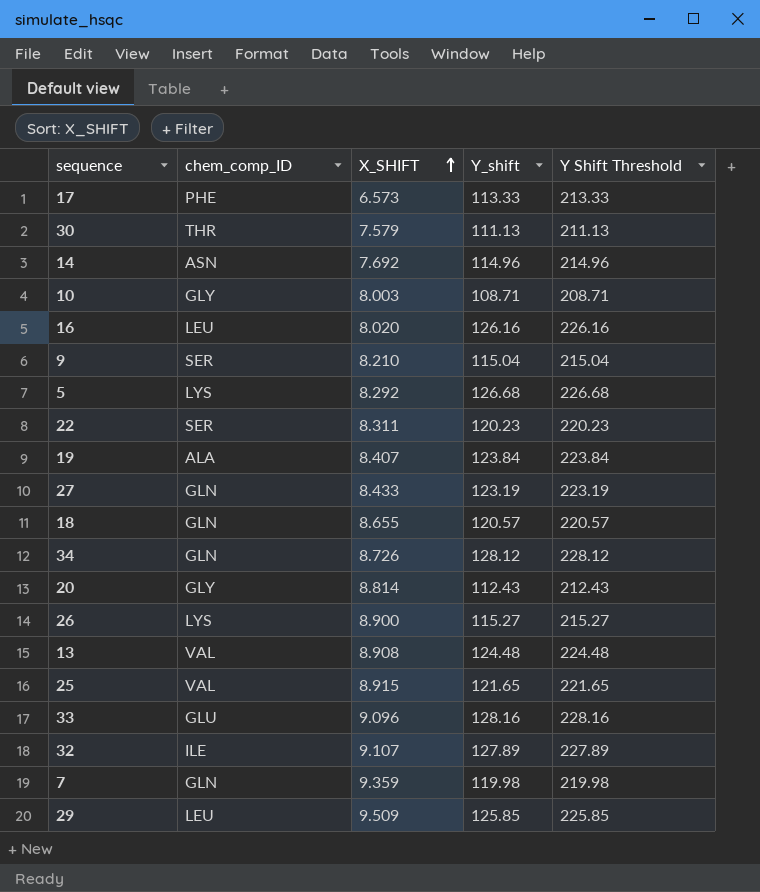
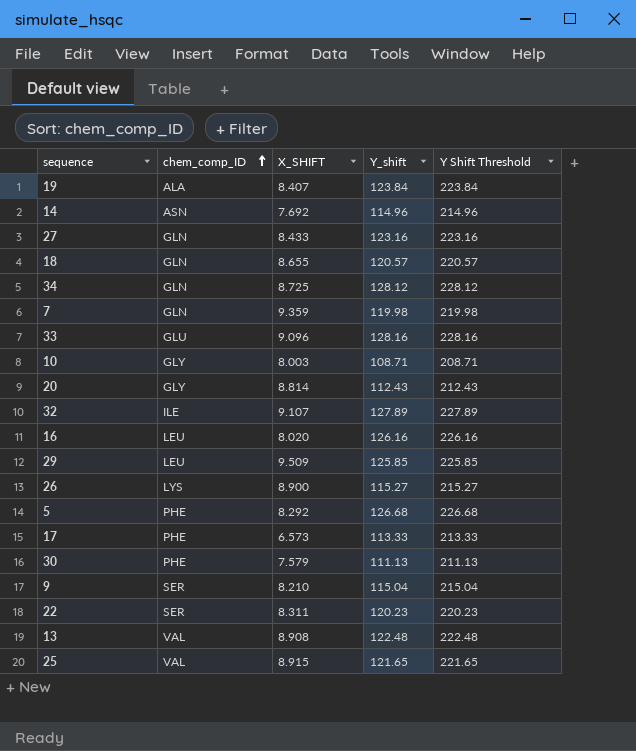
row order: X_SHIFT ascending -> chem_comp_ID ascending
27 | Y_shift: 123.19 -> 123.16
27 | Y Shift Threshold: 223.19 -> 223.16
34 | X_SHIFT: 8.726 -> 8.725
5 | chem_comp_ID: LYS -> PHE
30 | chem_comp_ID: THR -> PHE
13 | Y_shift: 124.48 -> 122.48
13 | Y Shift Threshold: 224.48 -> 222.48

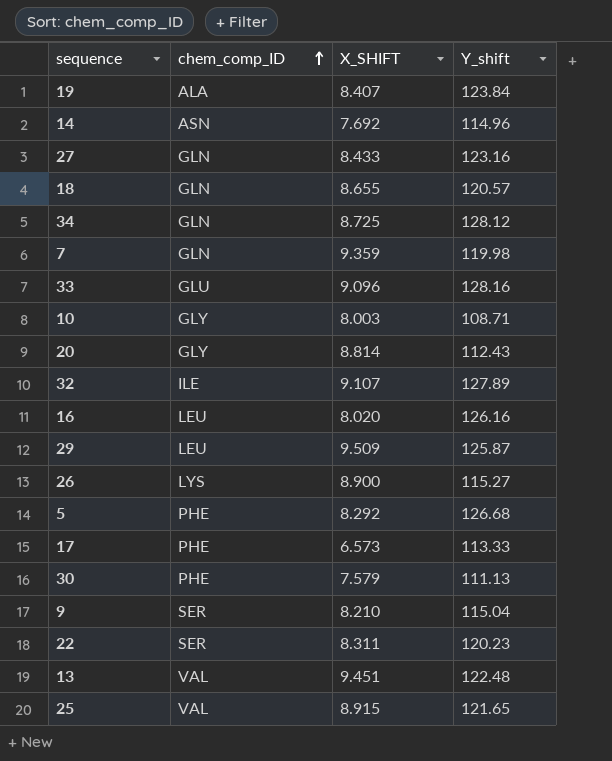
column Y Shift Threshold | formula: [Y_shift] + 100 -> none
29 | Y_shift: 125.85 -> 125.87
13 | X_SHIFT: 8.908 -> 9.451

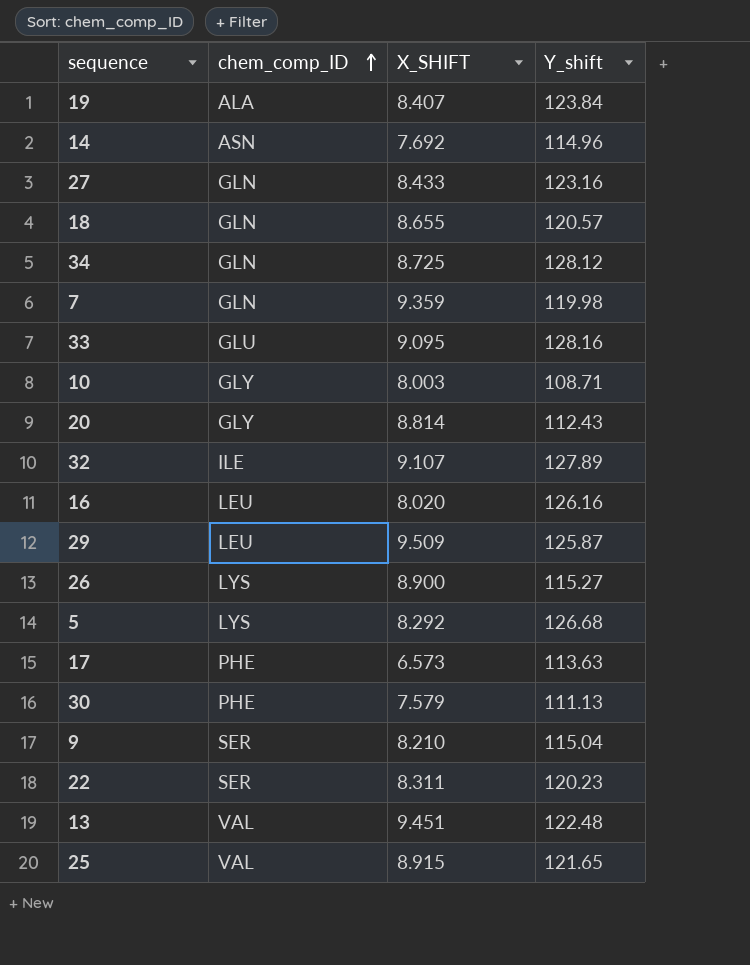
33 | X_SHIFT: 9.096 -> 9.095
5 | chem_comp_ID: PHE -> LYS
17 | Y_shift: 113.33 -> 113.63

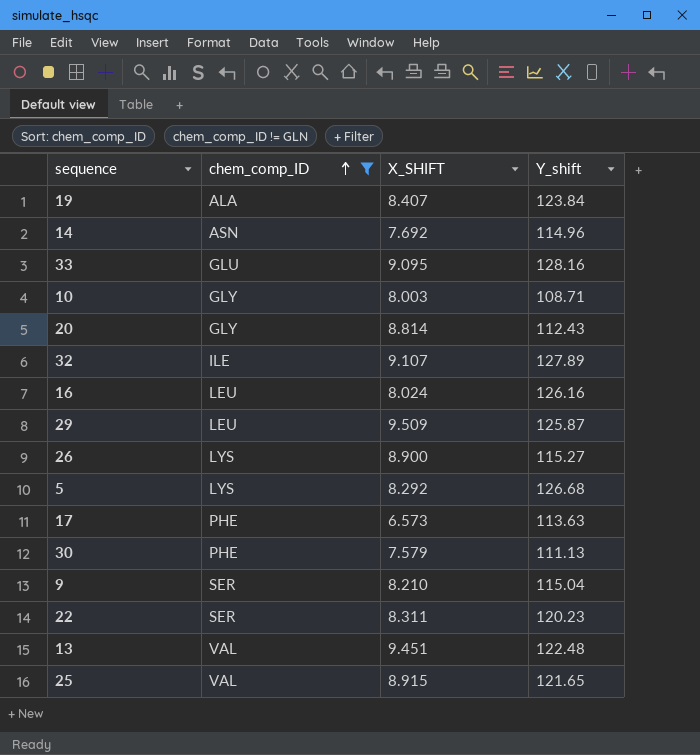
filter: none -> chem_comp_ID != GLN
16 | X_SHIFT: 8.020 -> 8.024

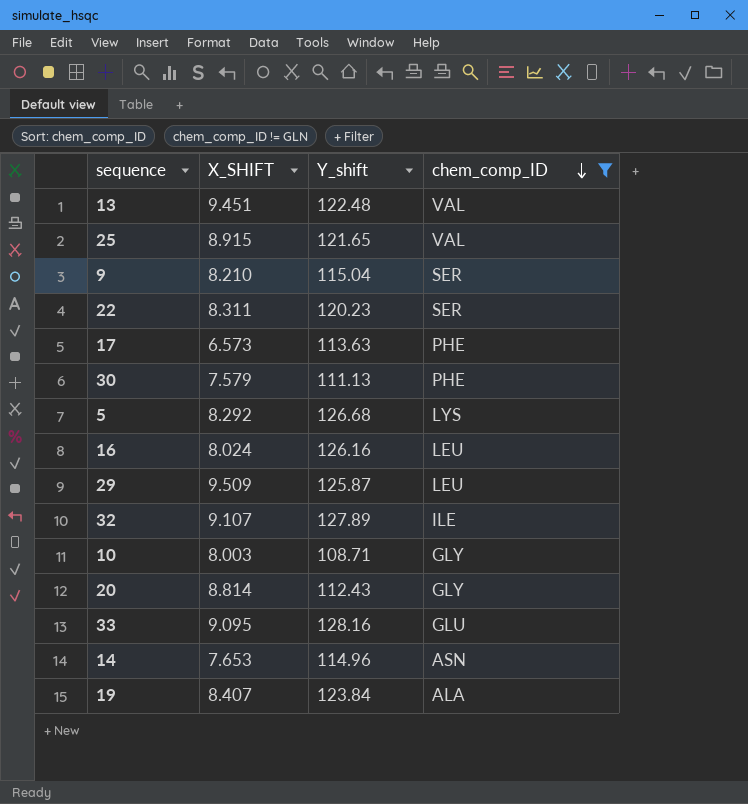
row order: chem_comp_ID ascending -> chem_comp_ID descending
column chem_comp_ID | position: 2 -> 4
row 26: LYS | 8.900 | 115.27 -> none
14 | X_SHIFT: 7.692 -> 7.653

